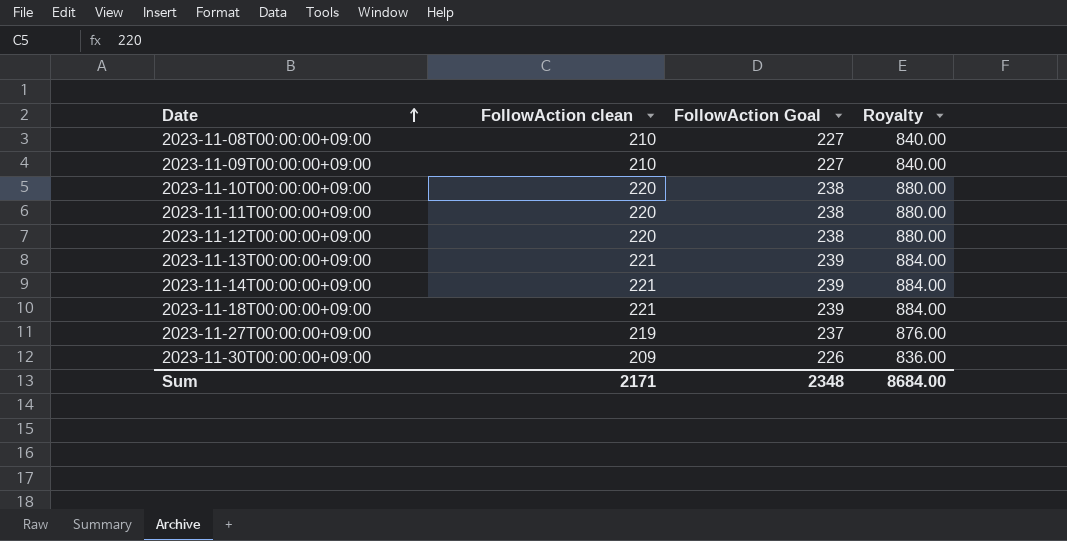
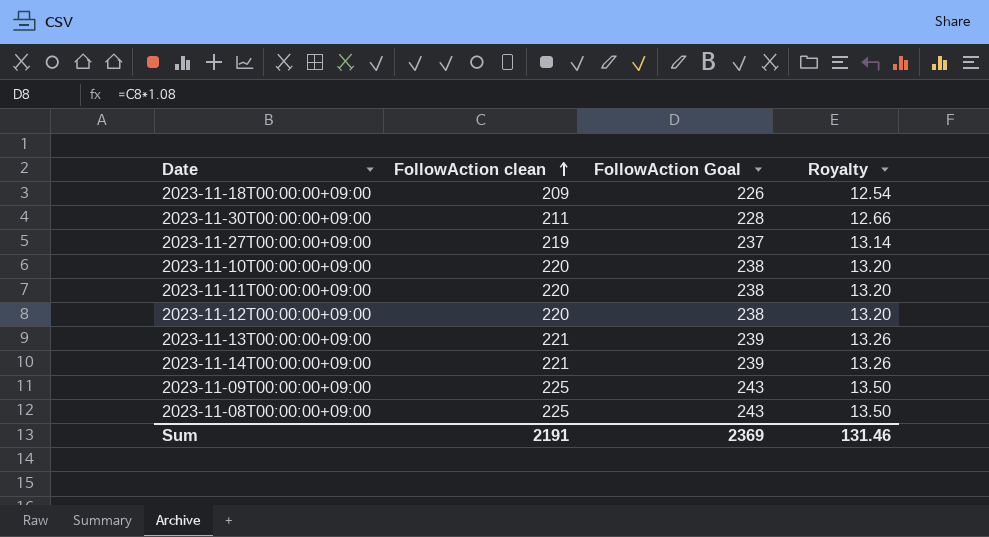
row order: Date ascending -> FollowAction clean ascending
column Royalty | formula: [FollowAction clean] * 4 -> [FollowAction clean] * 0.06
2023-11-18T00:00:00+09:00 | FollowAction clean: 221 -> 209
2023-11-18T00:00:00+09:00 | FollowAction Goal: 239 -> 226
2023-11-30T00:00:00+09:00 | FollowAction clean: 209 -> 211
2023-11-30T00:00:00+09:00 | FollowAction Goal: 226 -> 228
2023-11-09T00:00:00+09:00 | FollowAction clean: 210 -> 225
2023-11-09T00:00:00+09:00 | FollowAction Goal: 227 -> 243
2023-11-08T00:00:00+09:00 | FollowAction clean: 210 -> 225
2023-11-08T00:00:00+09:00 | FollowAction Goal: 227 -> 243
Sum | FollowAction clean: 2171 -> 2191
Sum | FollowAction Goal: 2348 -> 2369
Sum | Royalty: 8684.00 -> 131.46

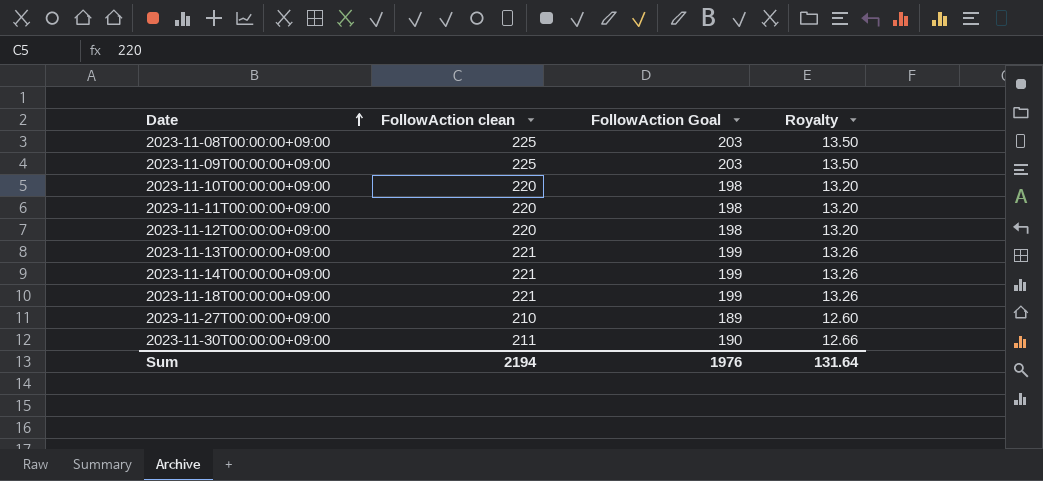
row order: FollowAction clean ascending -> Date ascending
column FollowAction Goal | formula: [FollowAction clean] * 1.08 -> [FollowAction clean] * 0.9
2023-11-18T00:00:00+09:00 | FollowAction clean: 209 -> 221
2023-11-18T00:00:00+09:00 | Royalty: 12.54 -> 13.26
2023-11-27T00:00:00+09:00 | FollowAction clean: 219 -> 210
2023-11-27T00:00:00+09:00 | Royalty: 13.14 -> 12.60
Sum | FollowAction clean: 2191 -> 2194
Sum | FollowAction Goal: 2369 -> 1976
Sum | Royalty: 131.46 -> 131.64

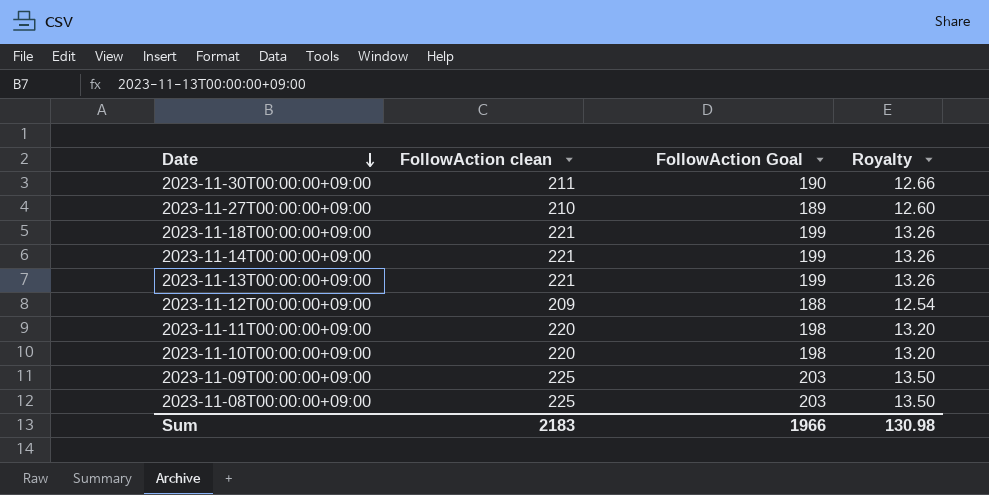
row order: Date ascending -> Date descending
2023-11-12T00:00:00+09:00 | FollowAction clean: 220 -> 209
2023-11-12T00:00:00+09:00 | FollowAction Goal: 198 -> 188
2023-11-12T00:00:00+09:00 | Royalty: 13.20 -> 12.54
Sum | FollowAction clean: 2194 -> 2183
Sum | FollowAction Goal: 1976 -> 1966
Sum | Royalty: 131.64 -> 130.98

